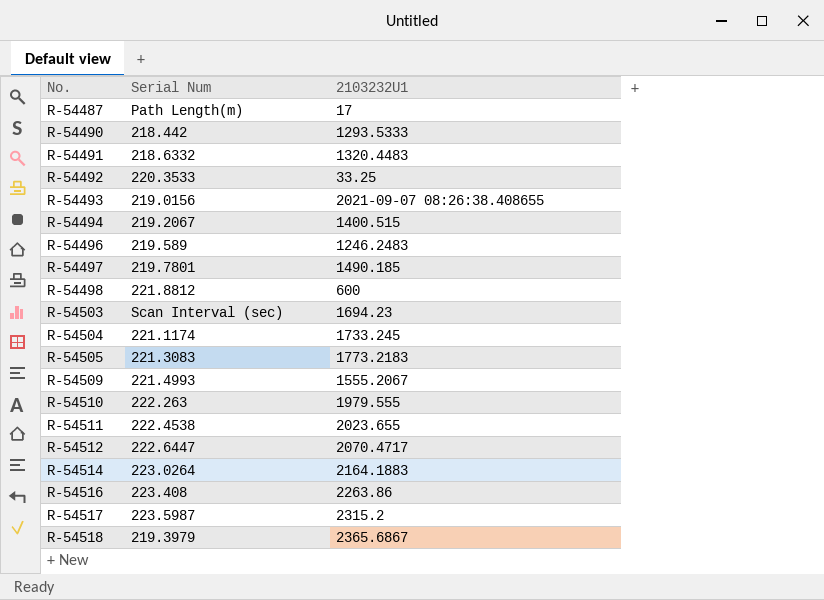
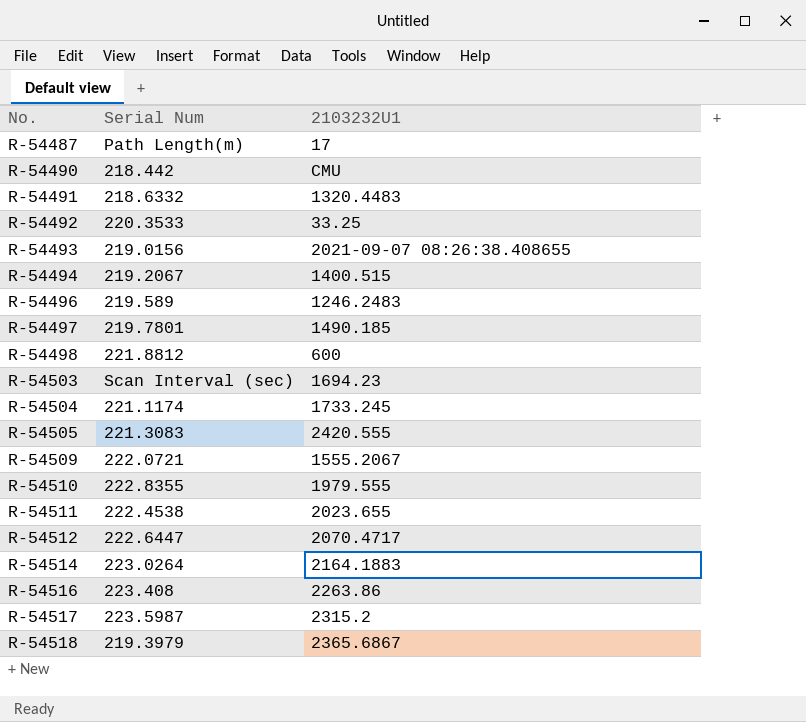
R-54490 | 2103232U1: 1293.5333 -> CMU
R-54505 | 2103232U1: 1773.2183 -> 2420.555
R-54509 | Serial Num: 221.4993 -> 222.0721
R-54510 | Serial Num: 222.263 -> 222.8355

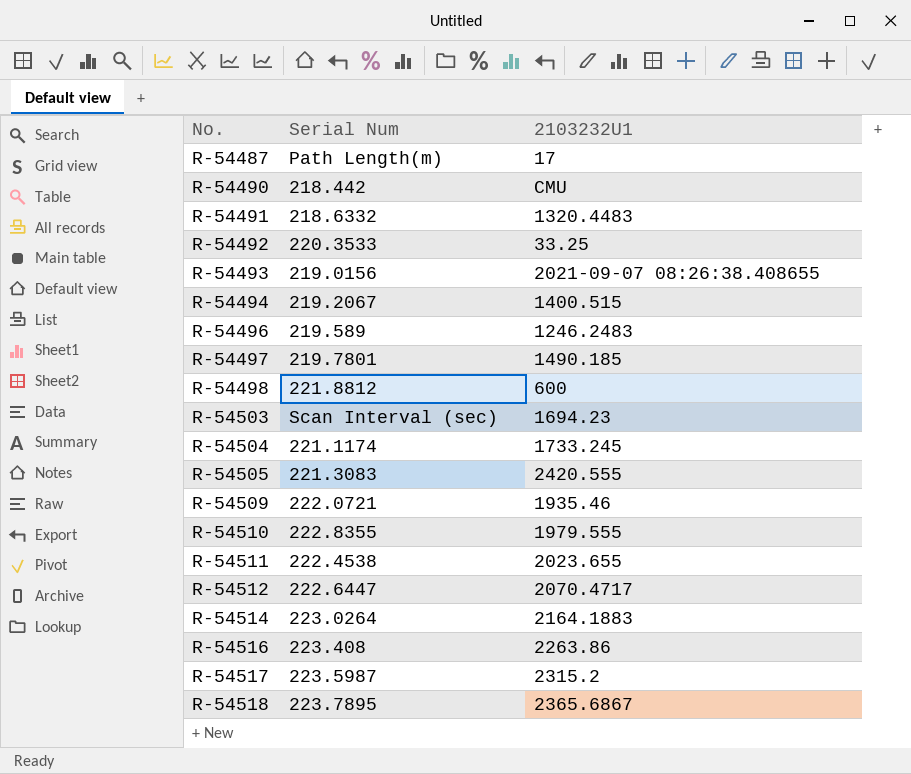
R-54509 | 2103232U1: 1555.2067 -> 1935.46
R-54518 | Serial Num: 219.3979 -> 223.7895

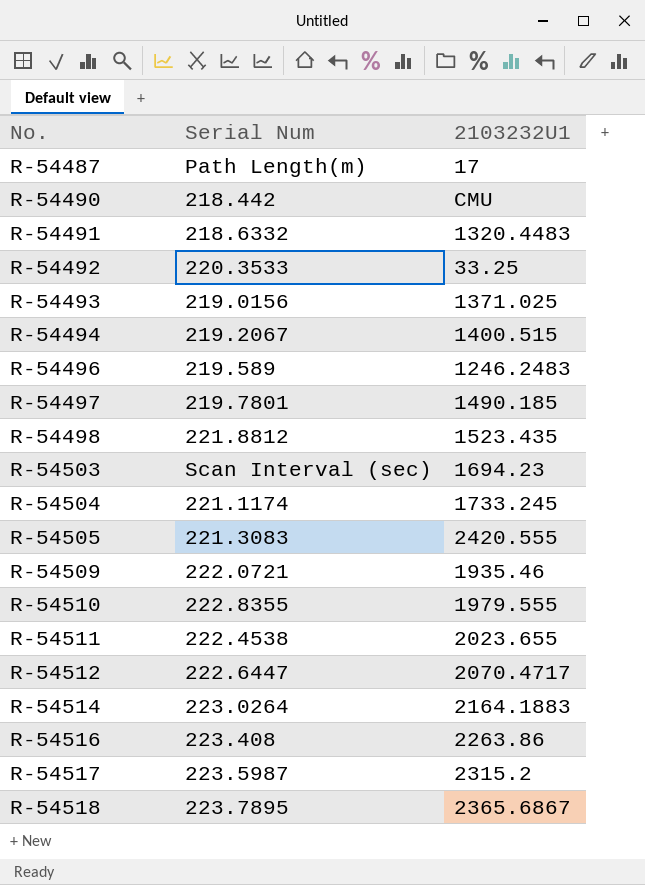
R-54493 | 2103232U1: 2021-09-07 08:26:38.408655 -> 1371.025
R-54498 | 2103232U1: 600 -> 1523.435

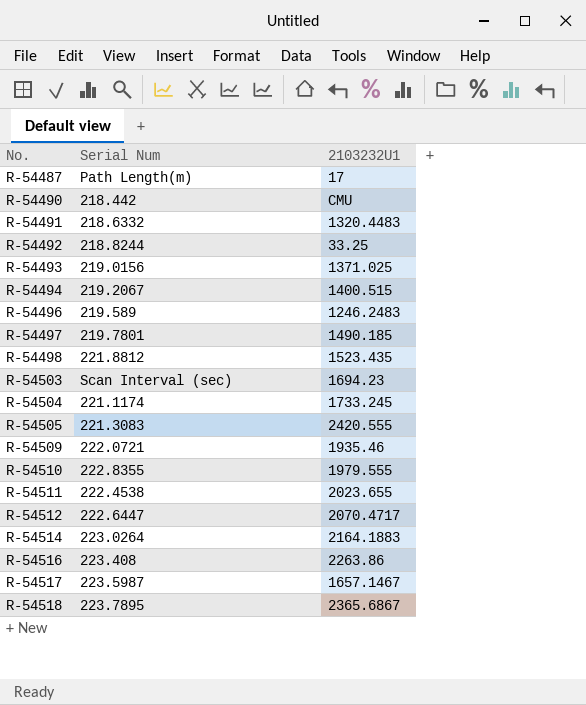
R-54492 | Serial Num: 220.3533 -> 218.8244
R-54517 | 2103232U1: 2315.2 -> 1657.1467

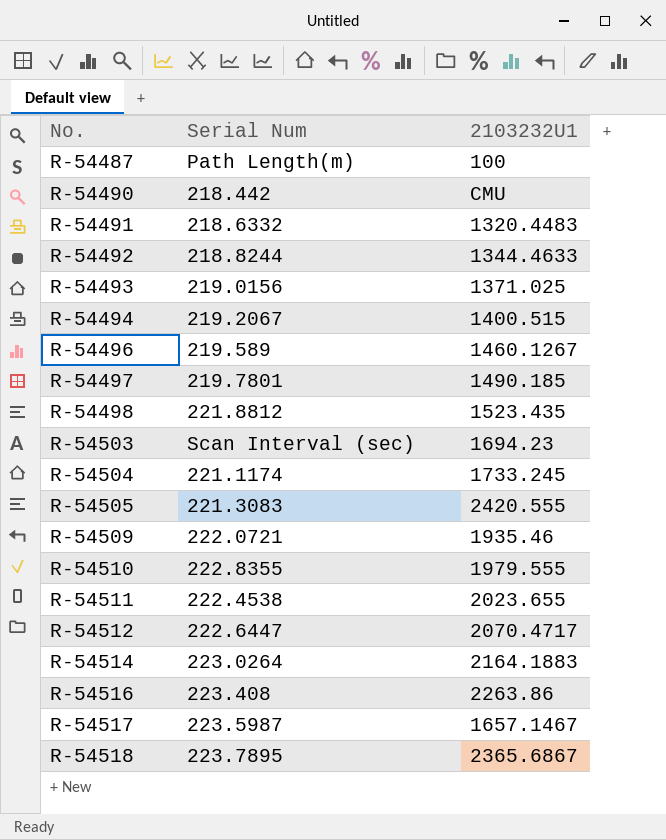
R-54487 | 2103232U1: 17 -> 100
R-54492 | 2103232U1: 33.25 -> 1344.4633
R-54496 | 2103232U1: 1246.2483 -> 1460.1267

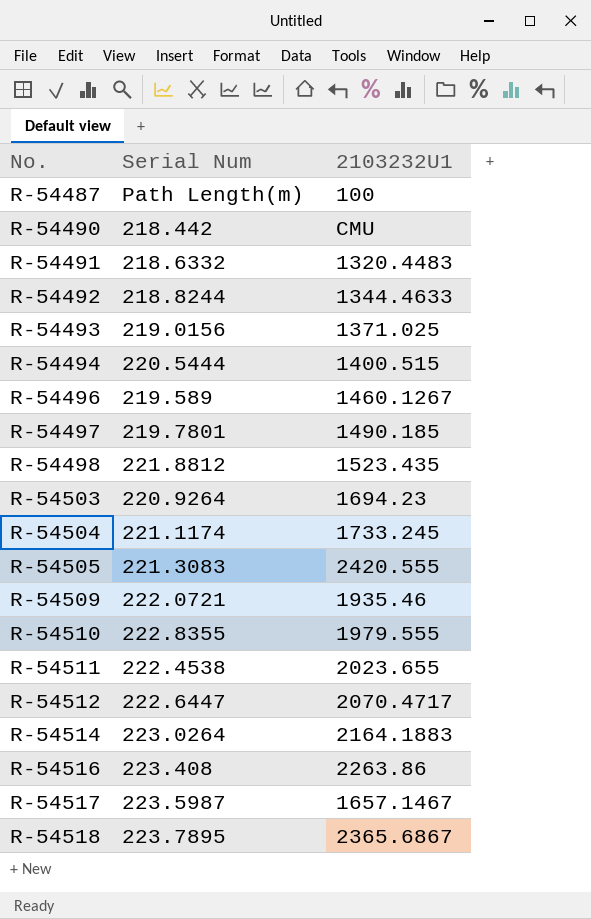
R-54494 | Serial Num: 219.2067 -> 220.5444
R-54503 | Serial Num: Scan Interval (sec) -> 220.9264

